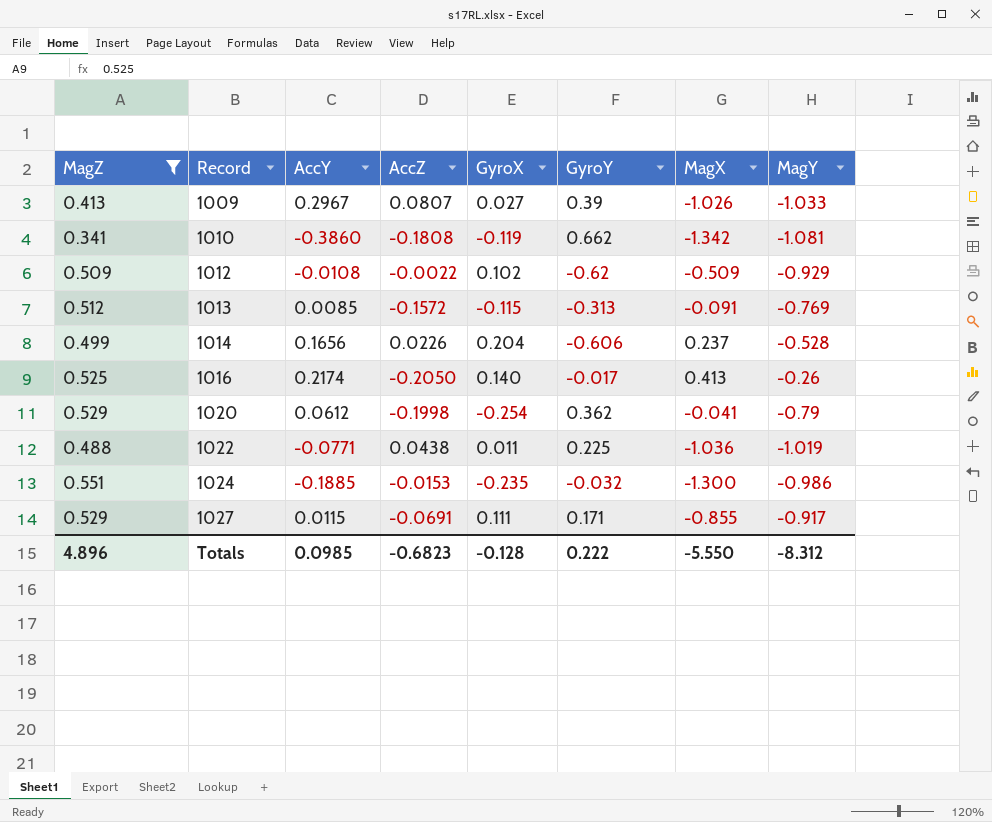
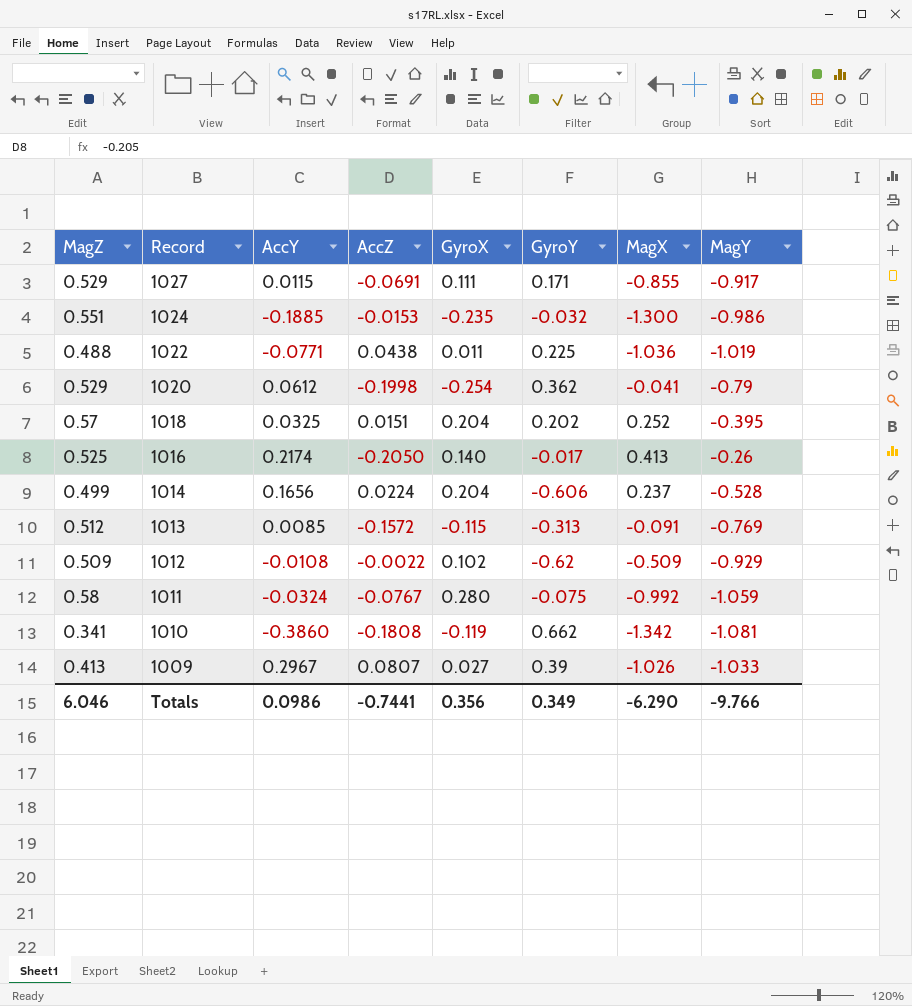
filter: MagZ <= 0.551 -> none
row order: Record ascending -> Record descending
1014 | AccZ: 0.0226 -> 0.0224
Totals | MagZ: 4.896 -> 6.046
Totals | AccY: 0.0985 -> 0.0986
Totals | AccZ: -0.6823 -> -0.7441
Totals | GyroX: -0.128 -> 0.356
Totals | GyroY: 0.222 -> 0.349
Totals | MagX: -5.550 -> -6.290
Totals | MagY: -8.312 -> -9.766

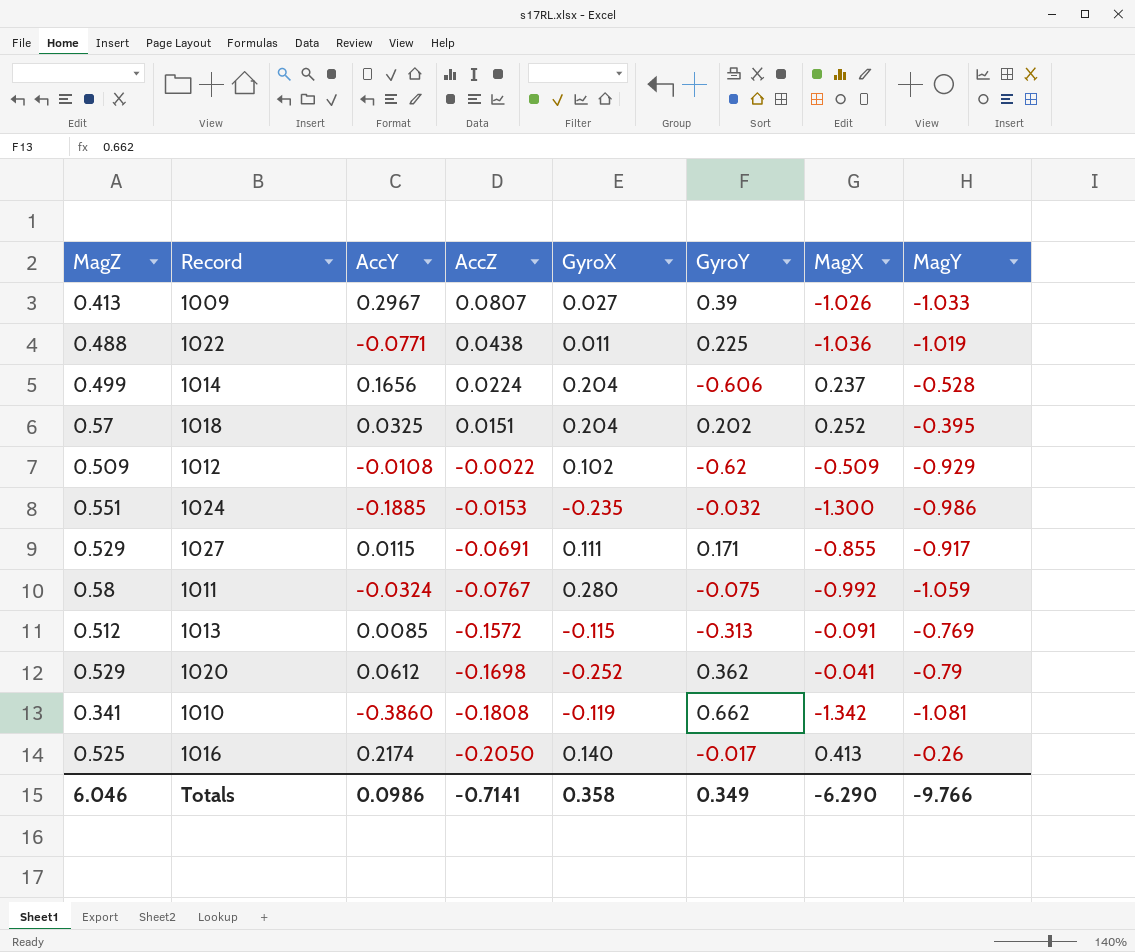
row order: Record descending -> AccZ descending
1020 | AccZ: -0.1998 -> -0.1698
1020 | GyroX: -0.254 -> -0.252
Totals | AccZ: -0.7441 -> -0.7141
Totals | GyroX: 0.356 -> 0.358

